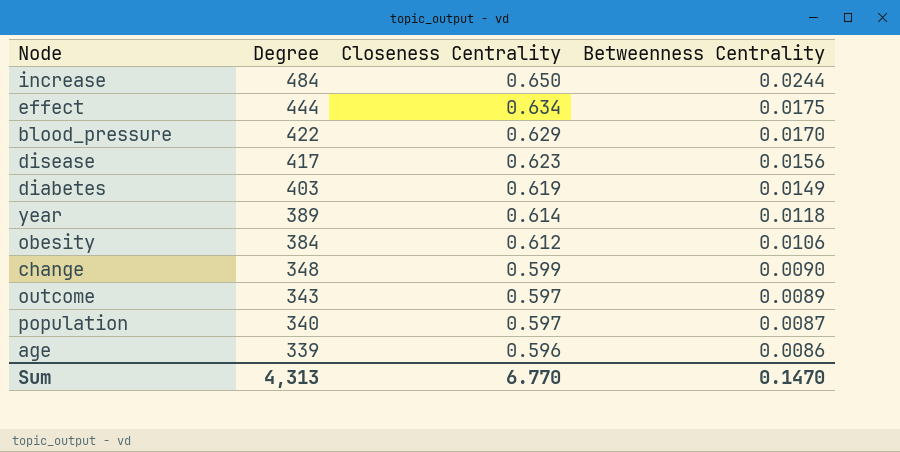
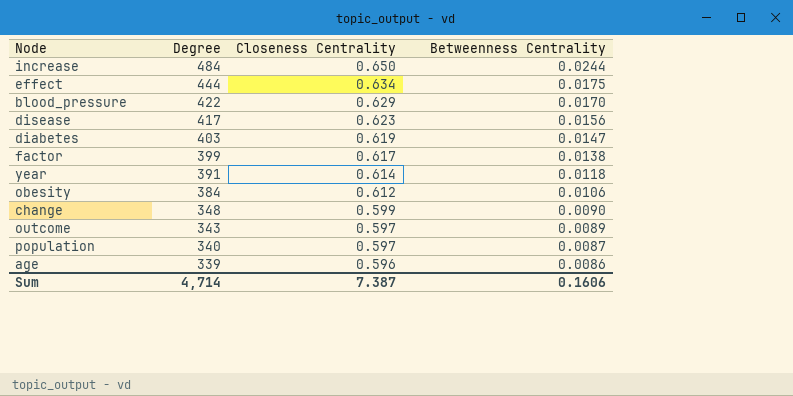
diabetes | Betweenness Centrality: 0.0149 -> 0.0147
row factor: none -> 399 | 0.617 | 0.0138
year | Degree: 389 -> 391
Sum | Degree: 4,313 -> 4,714
Sum | Closeness Centrality: 6.770 -> 7.387
Sum | Betweenness Centrality: 0.1470 -> 0.1606

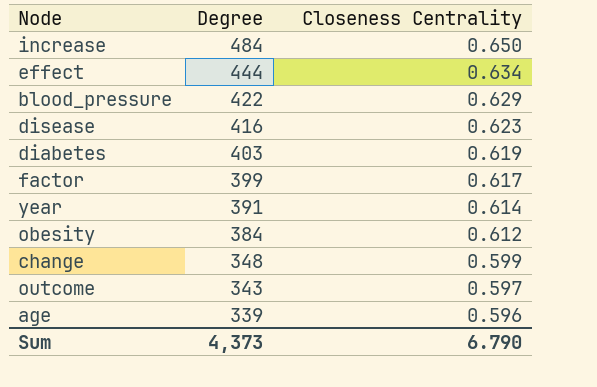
column Betweenness Centrality | position: 4 -> none
row population: 340 | 0.597 | 0.0087 -> none
disease | Degree: 417 -> 416
Sum | Degree: 4,714 -> 4,373
Sum | Closeness Centrality: 7.387 -> 6.790

